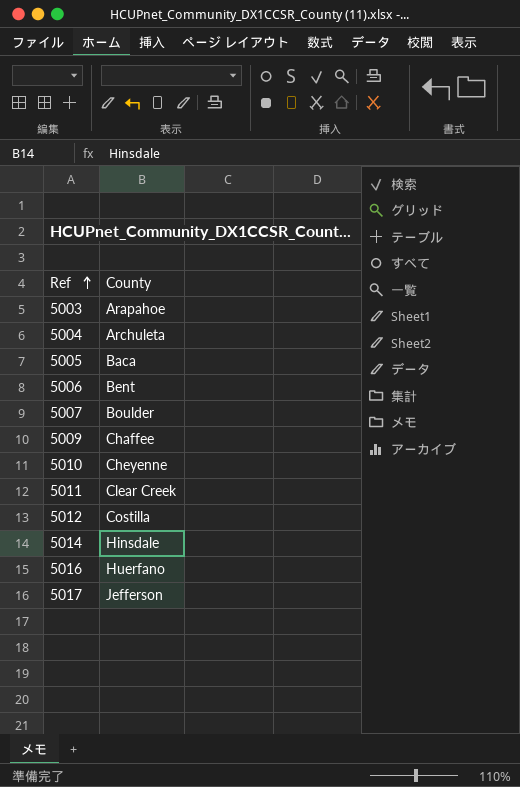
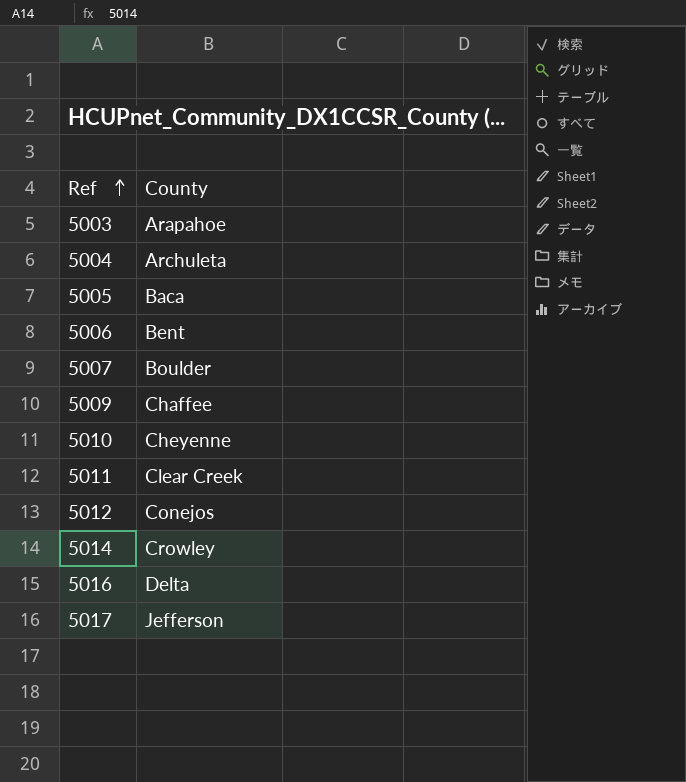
5012 | County: Costilla -> Conejos
5014 | County: Hinsdale -> Crowley
5016 | County: Huerfano -> Delta

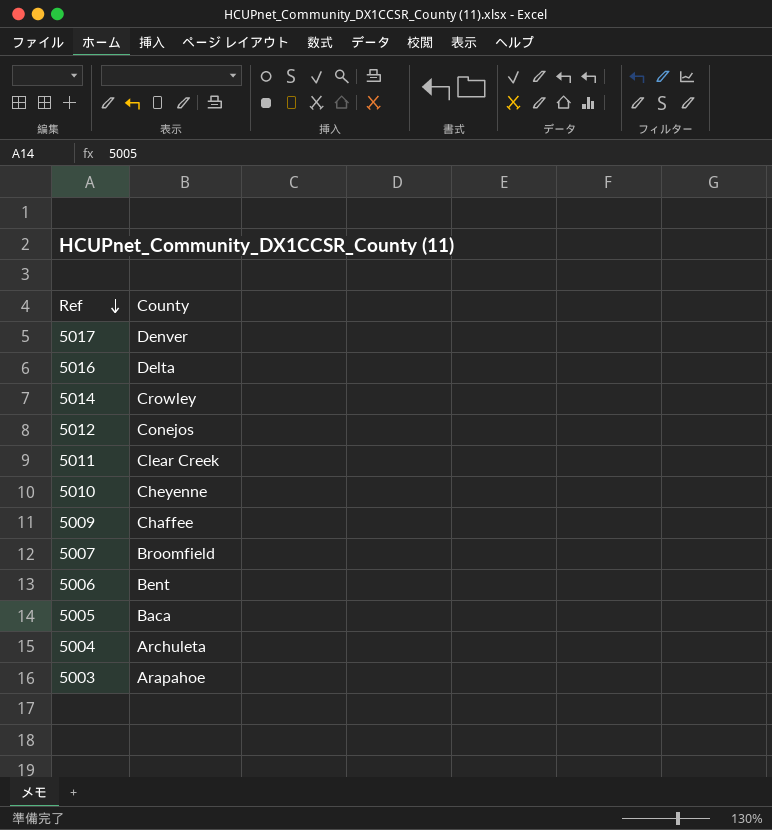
row order: Ref ascending -> Ref descending
5017 | County: Jefferson -> Denver
5007 | County: Boulder -> Broomfield

